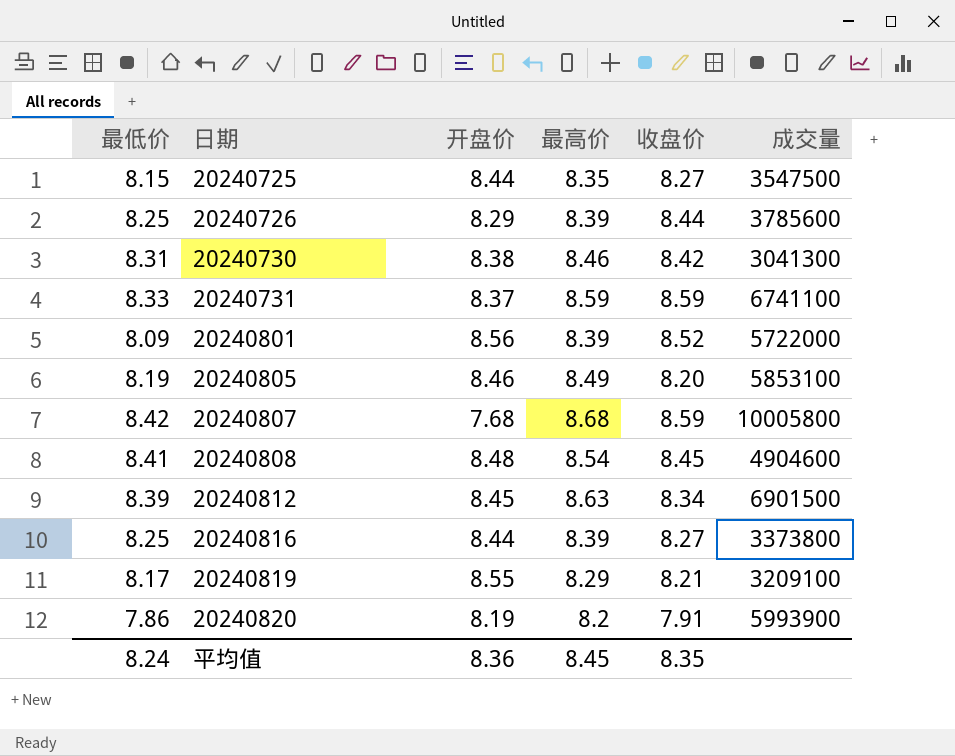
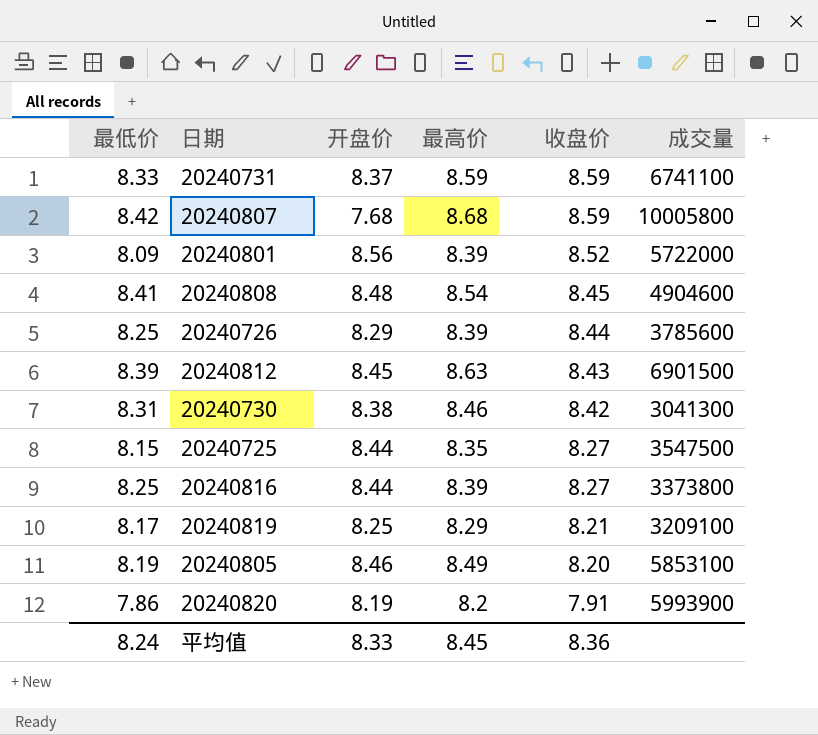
row order: 日期 ascending -> 收盘价 descending
20240812 | 收盘价: 8.34 -> 8.43
20240819 | 开盘价: 8.55 -> 8.25
平均值 | 开盘价: 8.36 -> 8.33
平均值 | 收盘价: 8.35 -> 8.36

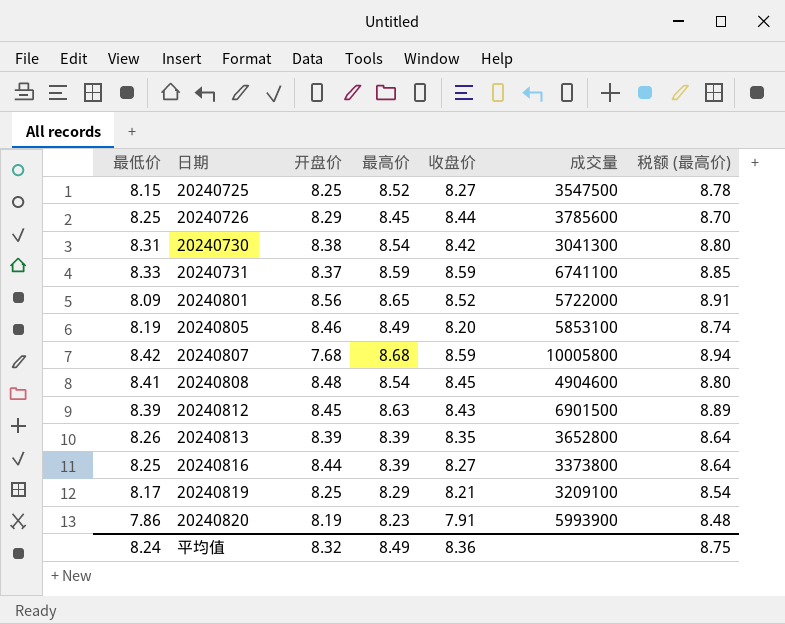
row order: 收盘价 descending -> 日期 ascending
column 税额 (最高价) | formula: none -> [最高价] * 1.03
20240725 | 开盘价: 8.44 -> 8.25
20240725 | 最高价: 8.35 -> 8.52
20240726 | 最高价: 8.39 -> 8.45
20240730 | 最高价: 8.46 -> 8.54
20240801 | 最高价: 8.39 -> 8.65
row 20240813: none -> 8.26 | 8.39 | 8.39 | 8.35 | 3652800 | 8.64
20240820 | 最高价: 8.2 -> 8.23
平均值 | 开盘价: 8.33 -> 8.32
平均值 | 最高价: 8.45 -> 8.49

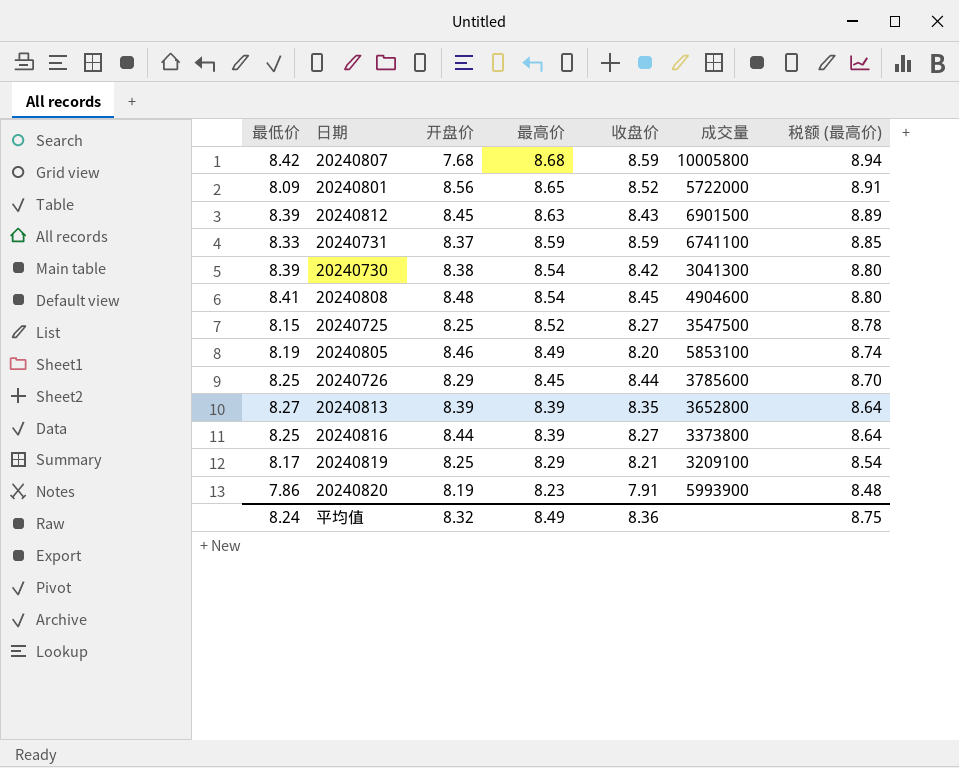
row order: 日期 ascending -> 最高价 descending
20240730 | 最低价: 8.31 -> 8.39
20240813 | 最低价: 8.26 -> 8.27

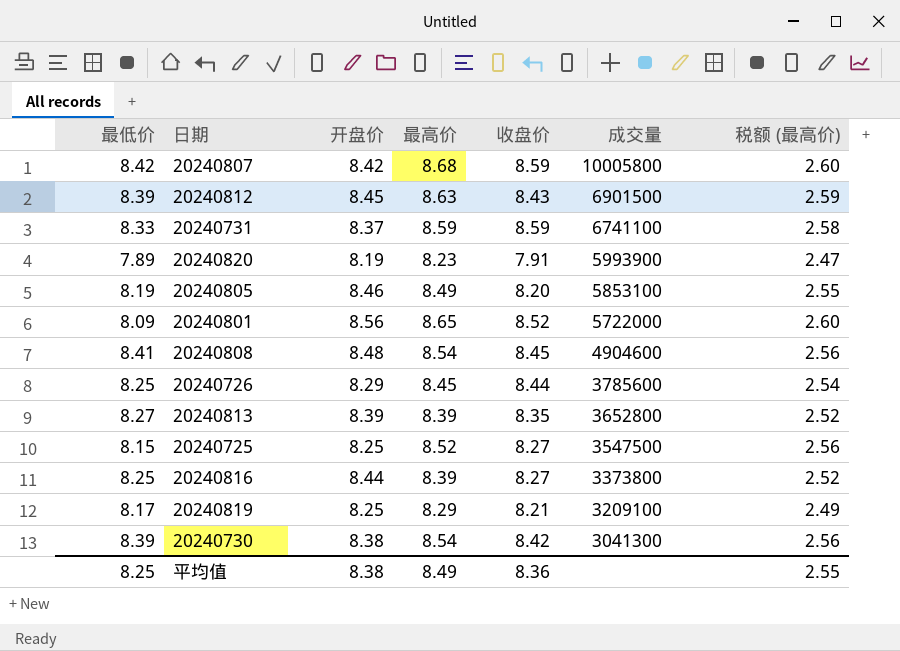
row order: 最高价 descending -> 成交量 descending
column 税额 (最高价) | formula: [最高价] * 1.03 -> [最高价] * 0.3
20240807 | 开盘价: 7.68 -> 8.42
20240820 | 最低价: 7.86 -> 7.89
平均值 | 最低价: 8.24 -> 8.25
平均值 | 开盘价: 8.32 -> 8.38
平均值 | 税额 (最高价): 8.75 -> 2.55

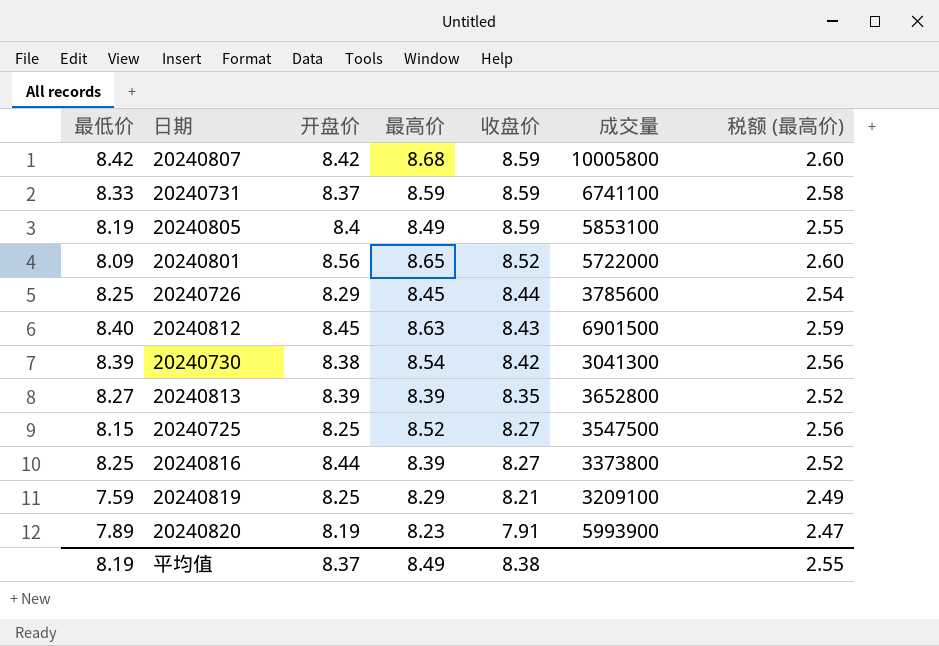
row order: 成交量 descending -> 收盘价 descending
row 20240808: 8.41 | 8.48 | 8.54 | 8.45 | 4904600 | 2.56 -> none
20240805 | 开盘价: 8.46 -> 8.4
20240805 | 收盘价: 8.20 -> 8.59
20240812 | 最低价: 8.39 -> 8.40
20240819 | 最低价: 8.17 -> 7.59
平均值 | 最低价: 8.25 -> 8.19
平均值 | 开盘价: 8.38 -> 8.37
平均值 | 收盘价: 8.36 -> 8.38

